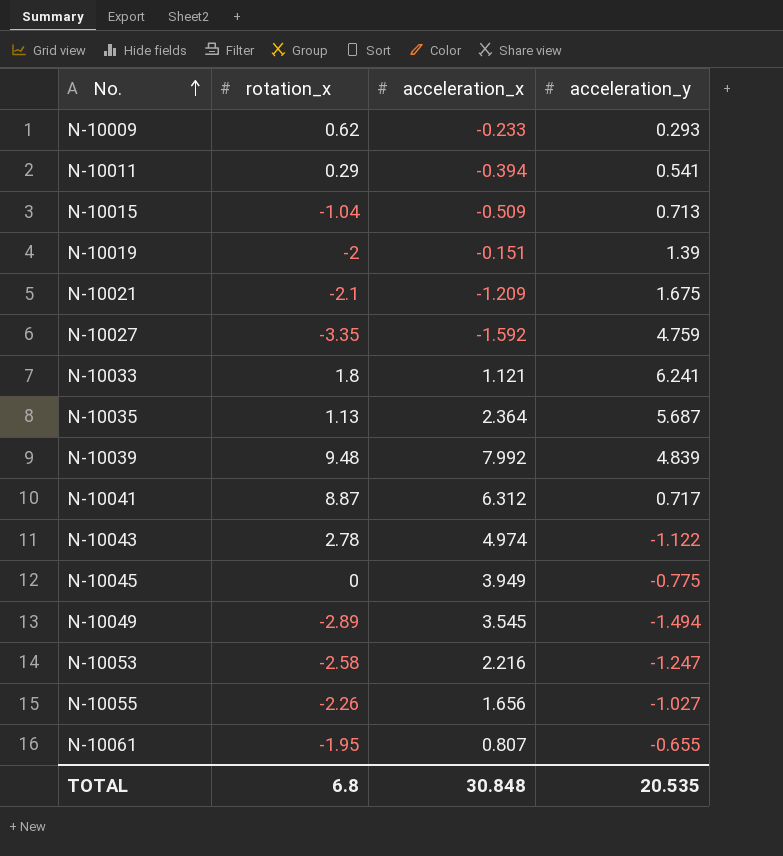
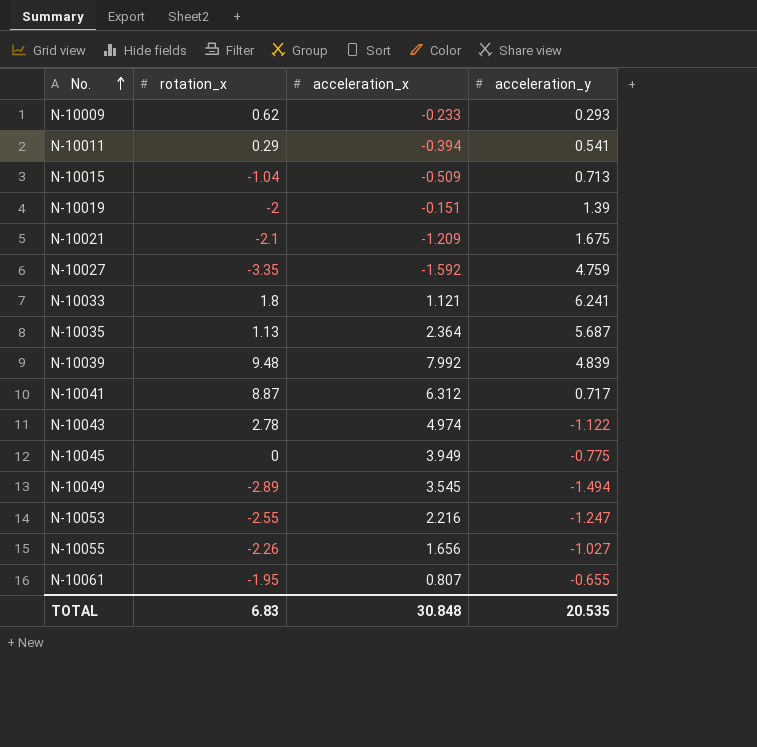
N-10053 | rotation_x: -2.58 -> -2.55
TOTAL | rotation_x: 6.8 -> 6.83

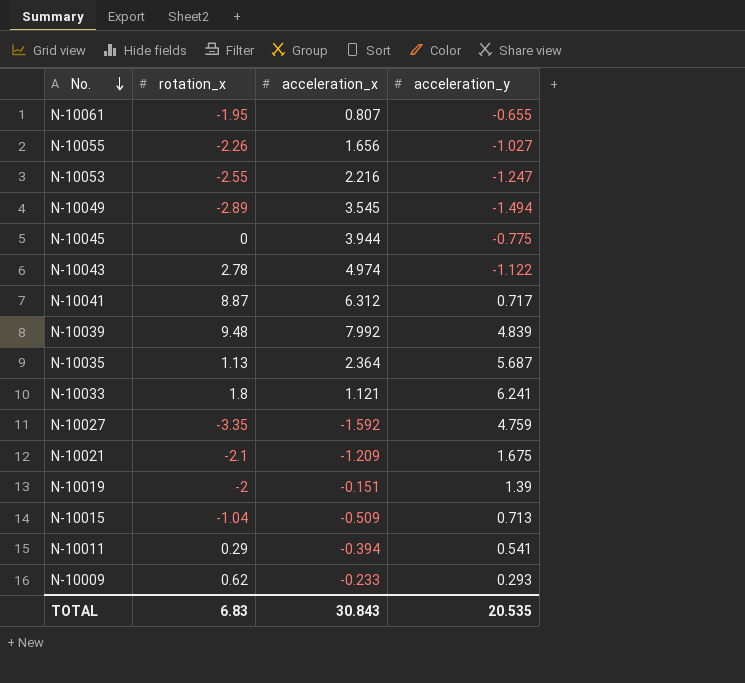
row order: No. ascending -> No. descending
N-10045 | acceleration_x: 3.949 -> 3.944
TOTAL | acceleration_x: 30.848 -> 30.843

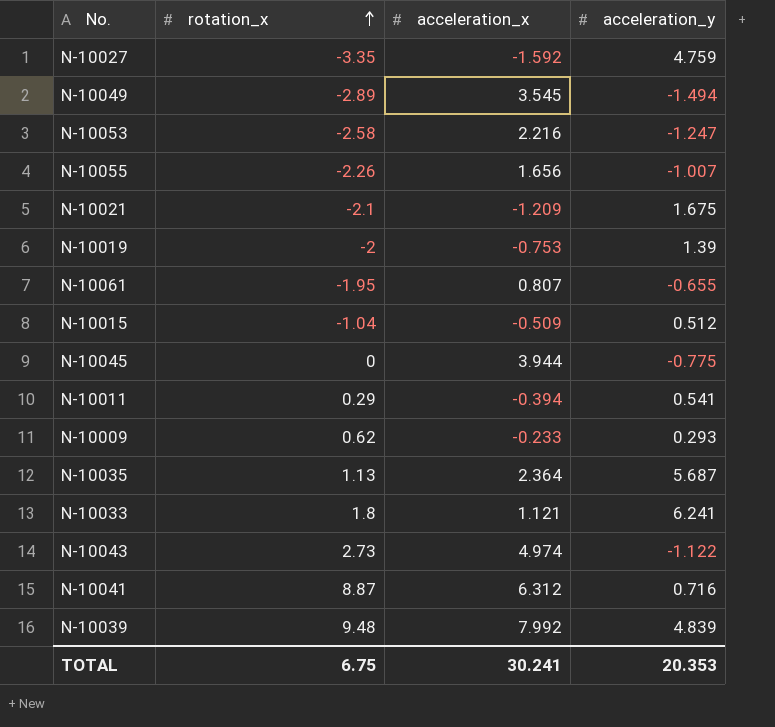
row order: No. descending -> rotation_x ascending
N-10053 | rotation_x: -2.55 -> -2.58
N-10055 | acceleration_y: -1.027 -> -1.007
N-10019 | acceleration_x: -0.151 -> -0.753
N-10015 | acceleration_y: 0.713 -> 0.512
N-10043 | rotation_x: 2.78 -> 2.73
N-10041 | acceleration_y: 0.717 -> 0.716
TOTAL | rotation_x: 6.83 -> 6.75
TOTAL | acceleration_x: 30.843 -> 30.241
TOTAL | acceleration_y: 20.535 -> 20.353

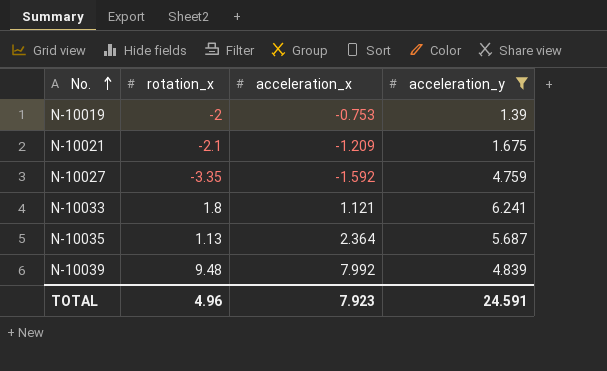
filter: none -> acceleration_y >= 1.39
row order: rotation_x ascending -> No. ascending
TOTAL | rotation_x: 6.75 -> 4.96
TOTAL | acceleration_x: 30.241 -> 7.923
TOTAL | acceleration_y: 20.353 -> 24.591

